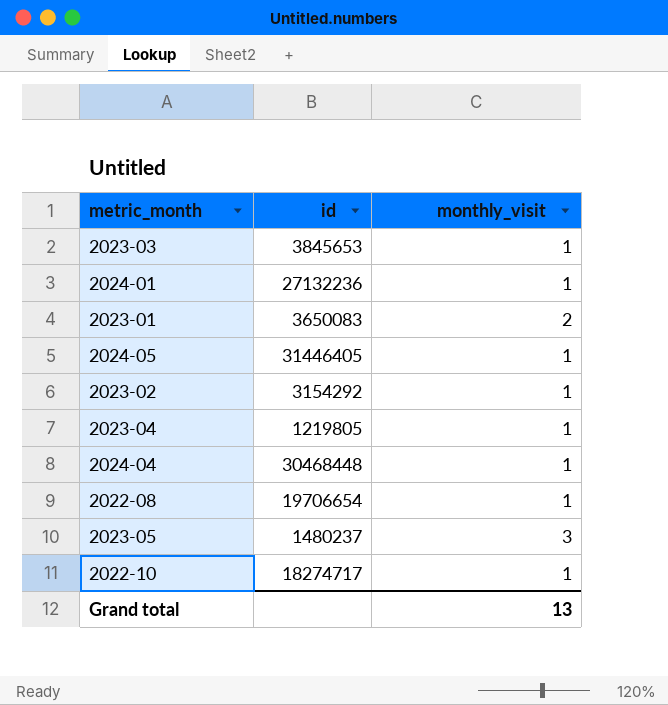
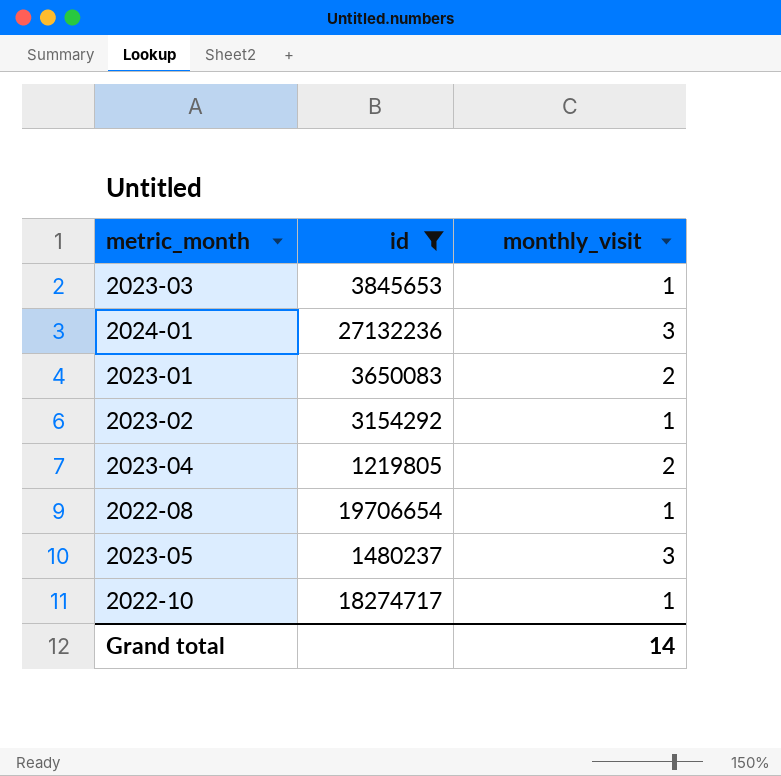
filter: none -> id <= 27132236
2024-01 | monthly_visit: 1 -> 3
2023-04 | monthly_visit: 1 -> 2
Grand total | monthly_visit: 13 -> 14

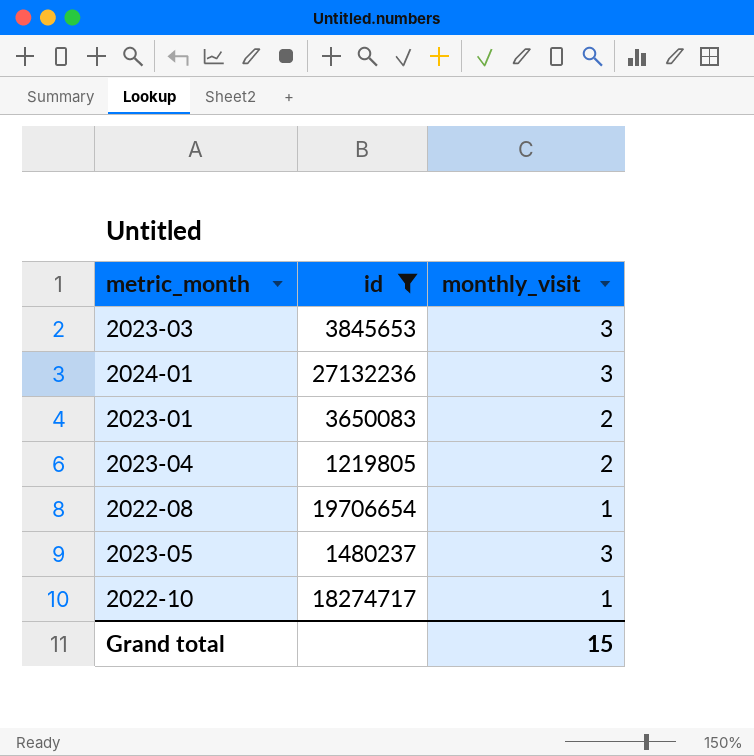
row 2023-02: 3154292 | 1 -> none
2023-03 | monthly_visit: 1 -> 3
Grand total | monthly_visit: 14 -> 15

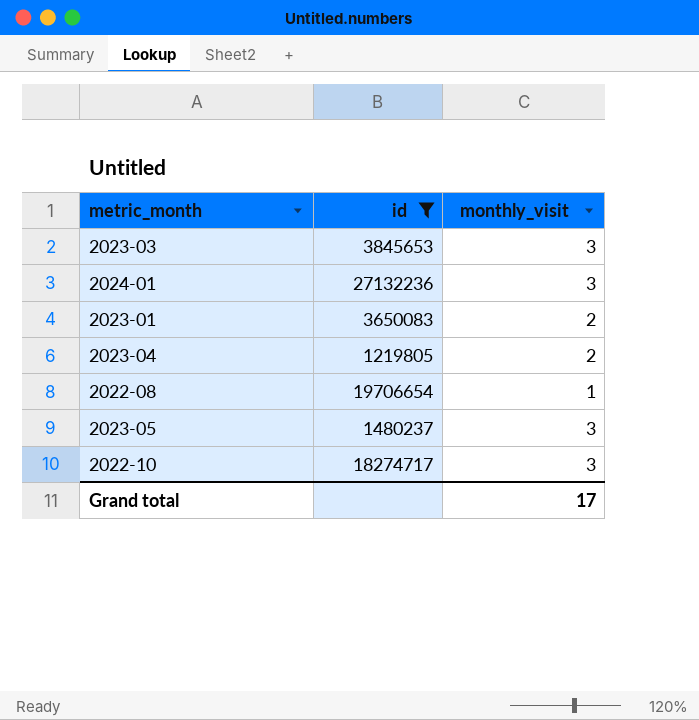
2022-10 | monthly_visit: 1 -> 3
Grand total | monthly_visit: 15 -> 17

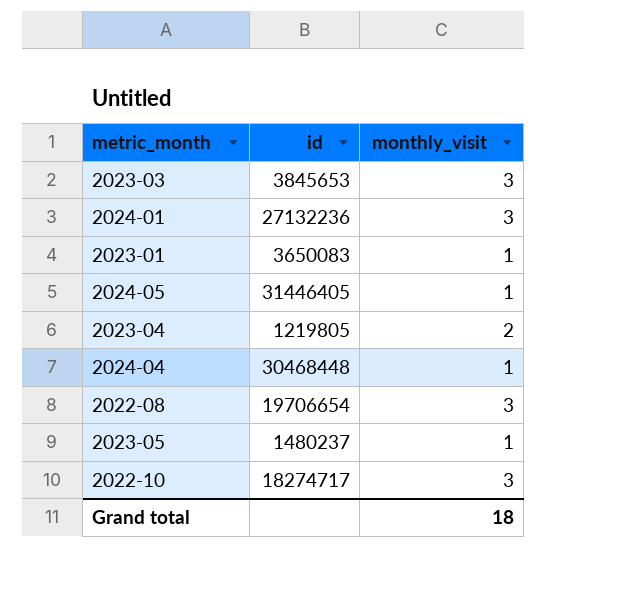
filter: id <= 27132236 -> none
2023-01 | monthly_visit: 2 -> 1
2022-08 | monthly_visit: 1 -> 3
2023-05 | monthly_visit: 3 -> 1
Grand total | monthly_visit: 17 -> 18

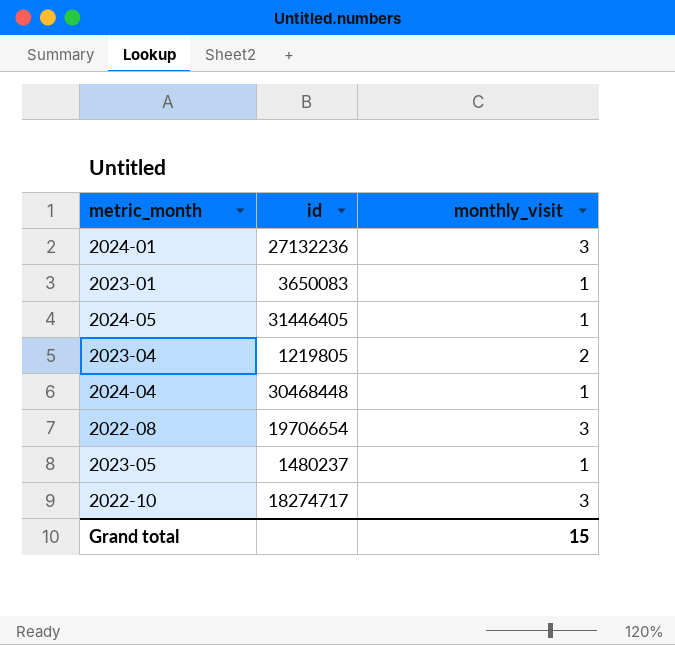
row 2023-03: 3845653 | 3 -> none
Grand total | monthly_visit: 18 -> 15

